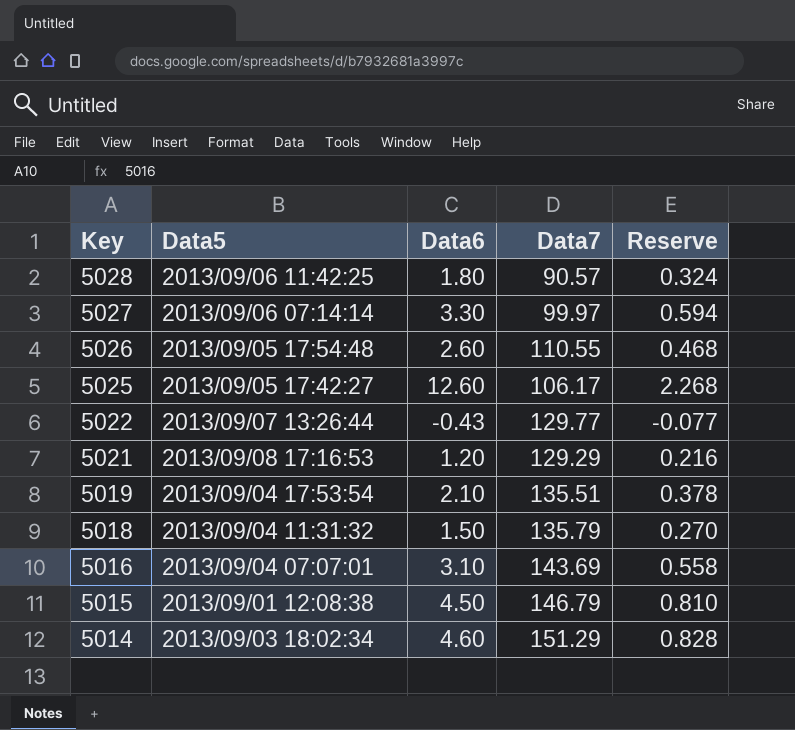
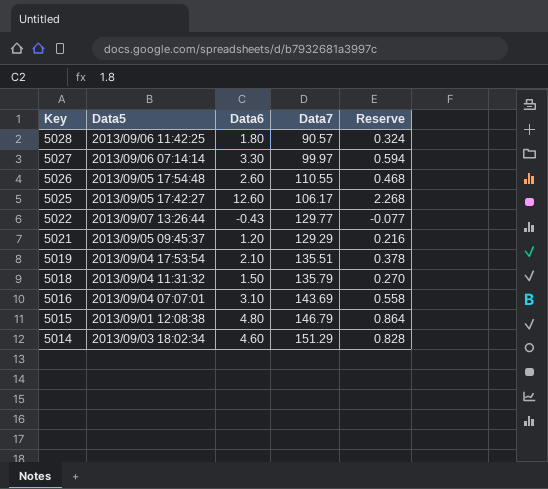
5021 | Data5: 2013/09/08 17:16:53 -> 2013/09/05 09:45:37
5015 | Data6: 4.50 -> 4.80
5015 | Reserve: 0.810 -> 0.864

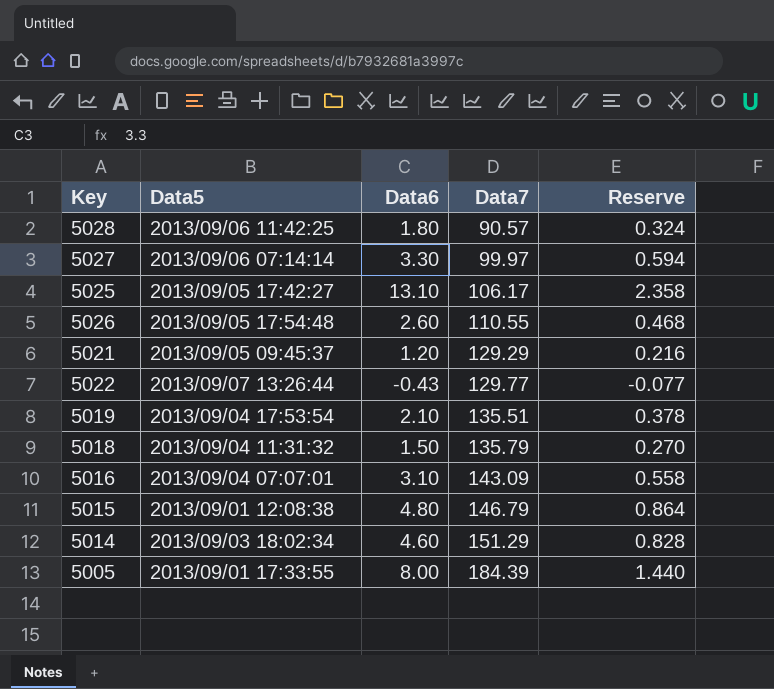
row order: Key descending -> Data7 ascending
5025 | Data6: 12.60 -> 13.10
5025 | Reserve: 2.268 -> 2.358
5016 | Data7: 143.69 -> 143.09
row 5005: none -> 2013/09/01 17:33:55 | 8.00 | 184.39 | 1.440

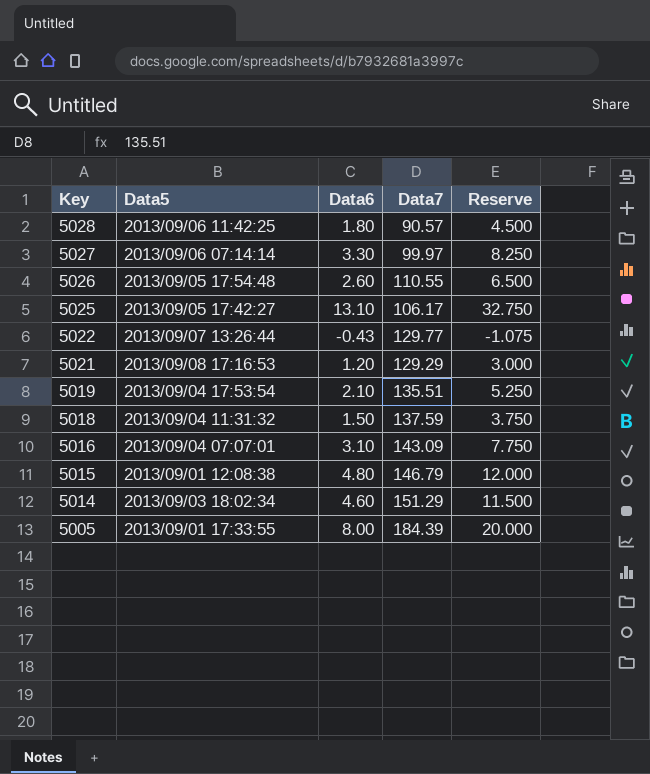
row order: Data7 ascending -> Key descending
column Reserve | formula: [Data6] * 0.18 -> [Data6] * 2.5
5021 | Data5: 2013/09/05 09:45:37 -> 2013/09/08 17:16:53
5018 | Data7: 135.79 -> 137.59

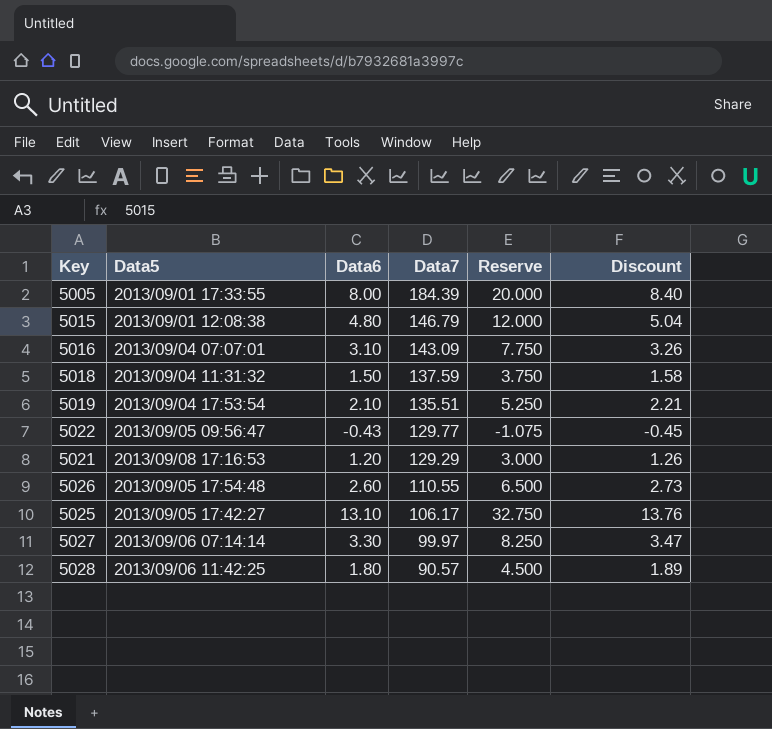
row order: Key descending -> Data7 descending
column Discount | formula: none -> [Data6] * 1.05
row 5014: 2013/09/03 18:02:34 | 4.60 | 151.29 | 11.500 -> none
5022 | Data5: 2013/09/07 13:26:44 -> 2013/09/05 09:56:47

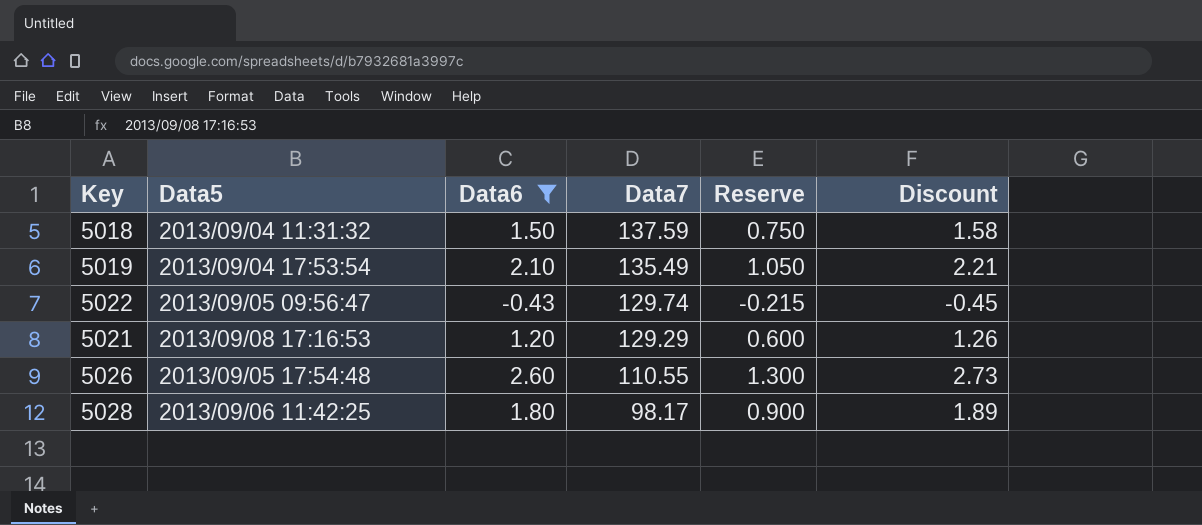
filter: none -> Data6 <= 2.60
column Reserve | formula: [Data6] * 2.5 -> [Data6] * 0.5
5019 | Data7: 135.51 -> 135.49
5022 | Data7: 129.77 -> 129.74
5028 | Data7: 90.57 -> 98.17

